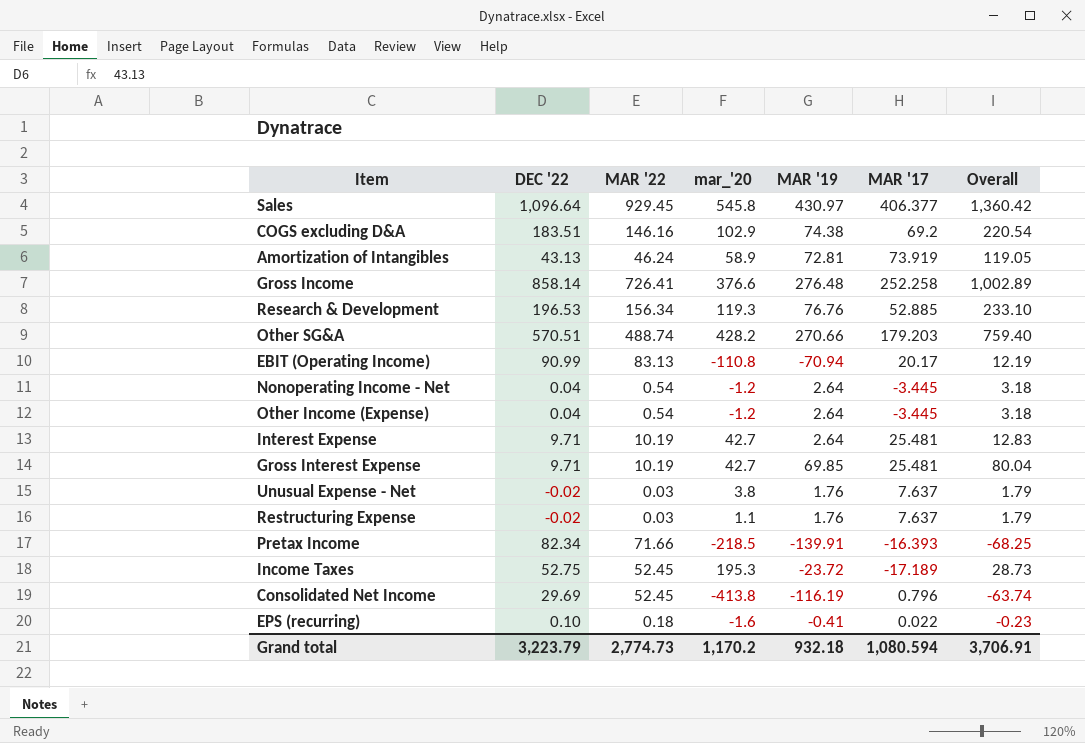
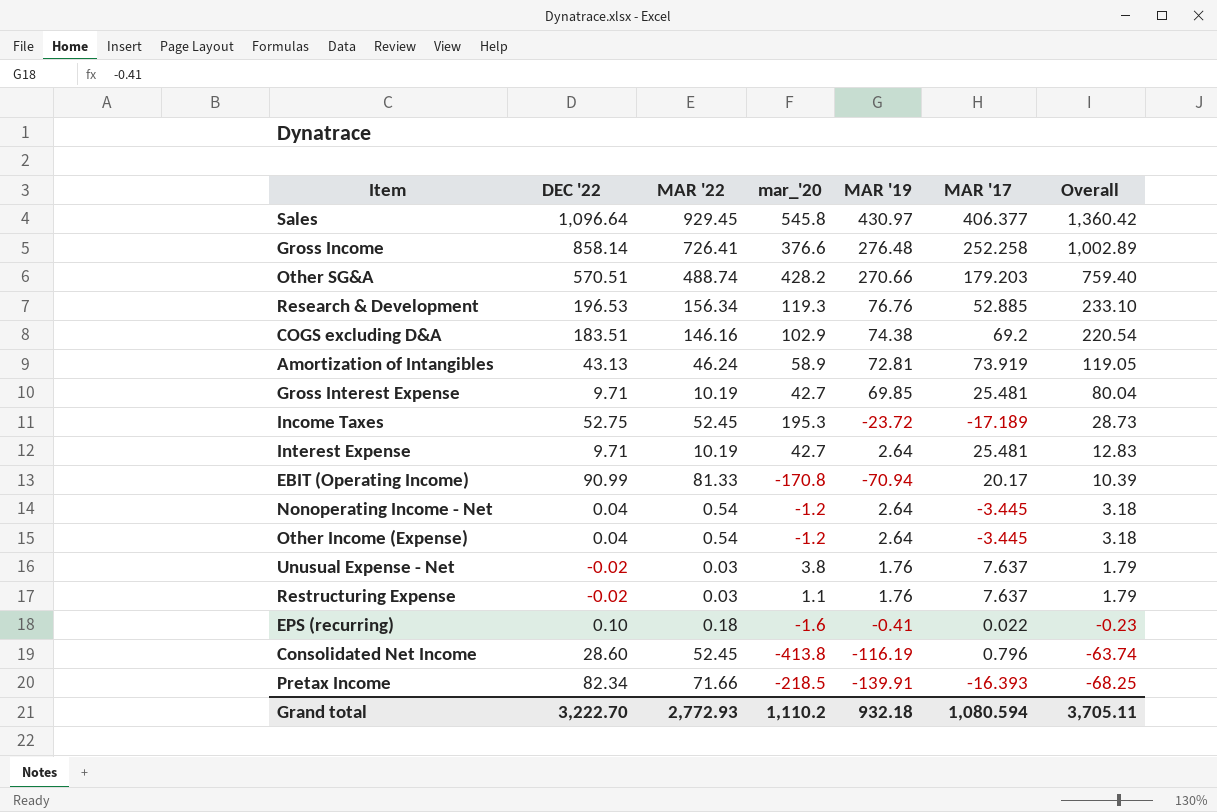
row order: none -> Overall descending
EBIT (Operating Income) | MAR '22: 83.13 -> 81.33
EBIT (Operating Income) | mar_'20: -110.8 -> -170.8
EBIT (Operating Income) | Overall: 12.19 -> 10.39
Consolidated Net Income | DEC '22: 29.69 -> 28.60
Grand total | DEC '22: 3,223.79 -> 3,222.70
Grand total | MAR '22: 2,774.73 -> 2,772.93
Grand total | mar_'20: 1,170.2 -> 1,110.2
Grand total | Overall: 3,706.91 -> 3,705.11

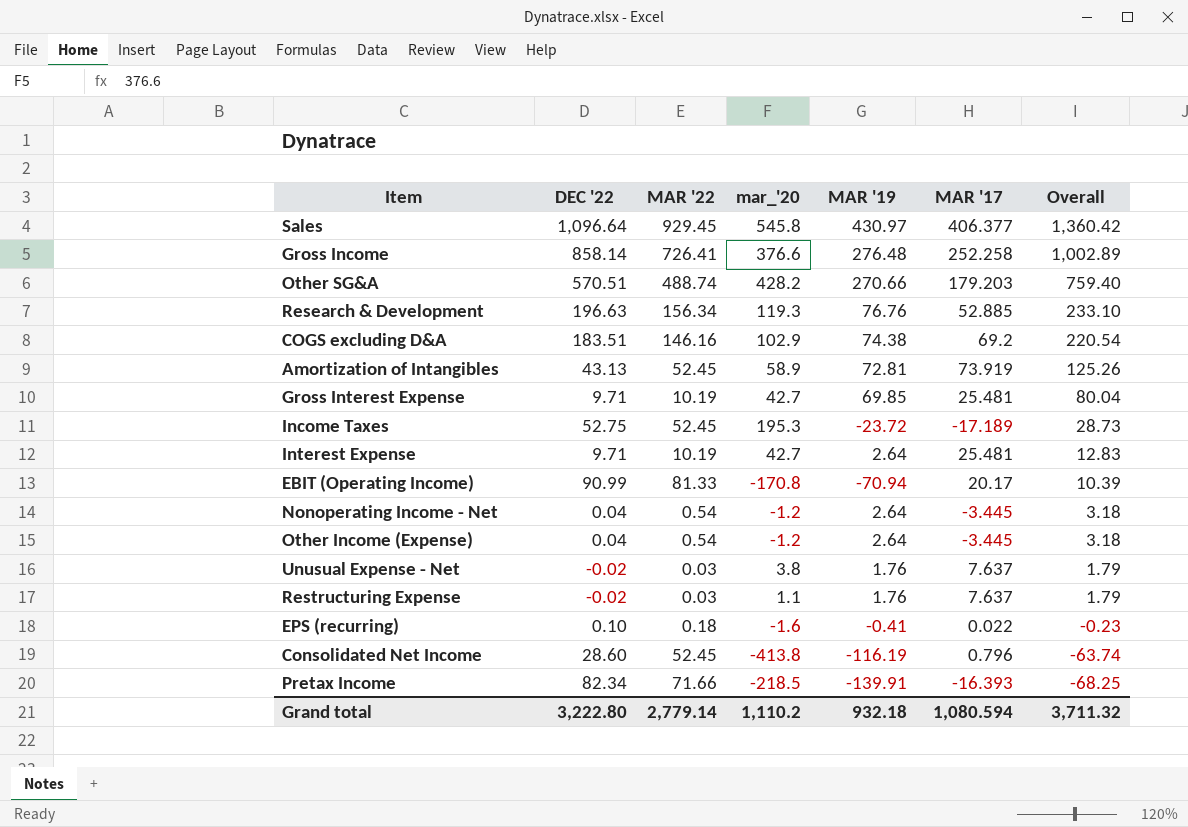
Research & Development | DEC '22: 196.53 -> 196.63
Amortization of Intangibles | MAR '22: 46.24 -> 52.45
Amortization of Intangibles | Overall: 119.05 -> 125.26
Grand total | DEC '22: 3,222.70 -> 3,222.80
Grand total | MAR '22: 2,772.93 -> 2,779.14
Grand total | Overall: 3,705.11 -> 3,711.32

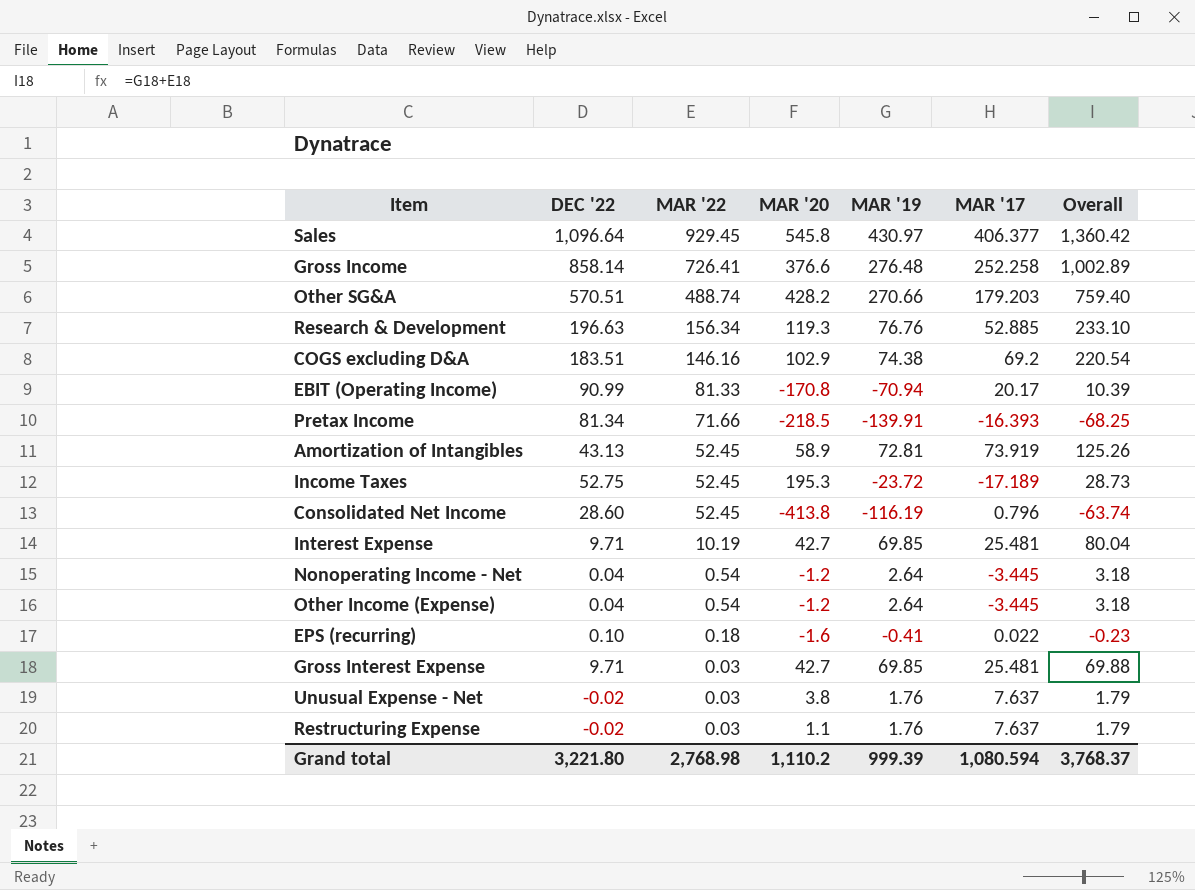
row order: Overall descending -> MAR '22 descending
column name: mar_'20 -> MAR '20
Pretax Income | DEC '22: 82.34 -> 81.34
Interest Expense | MAR '19: 2.64 -> 69.85
Interest Expense | Overall: 12.83 -> 80.04
Gross Interest Expense | MAR '22: 10.19 -> 0.03
Gross Interest Expense | Overall: 80.04 -> 69.88
Grand total | DEC '22: 3,222.80 -> 3,221.80
Grand total | MAR '22: 2,779.14 -> 2,768.98
Grand total | MAR '19: 932.18 -> 999.39
Grand total | Overall: 3,711.32 -> 3,768.37

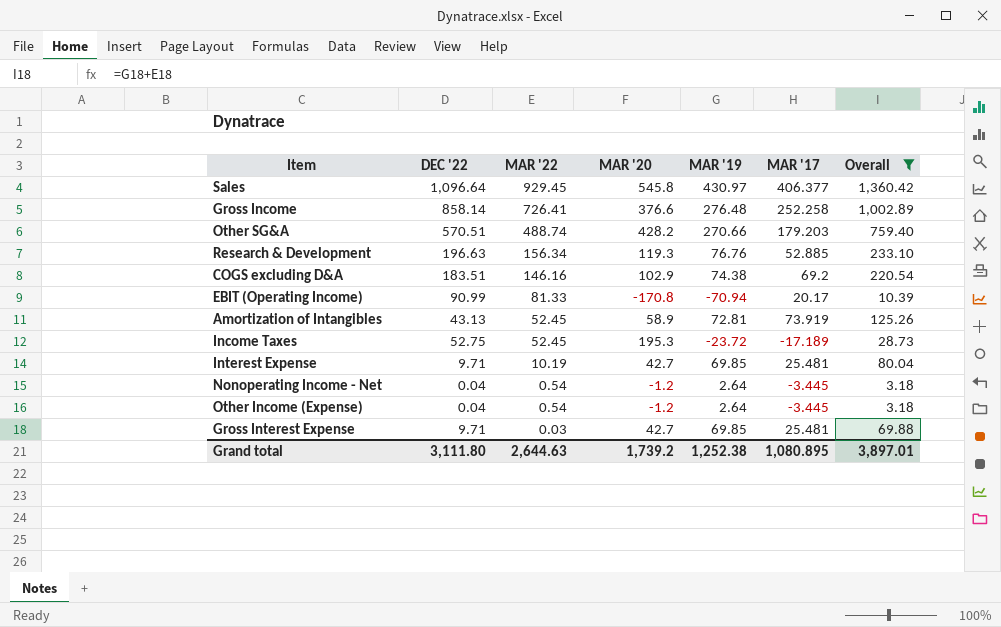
filter: none -> Overall >= 3.18
Grand total | DEC '22: 3,221.80 -> 3,111.80
Grand total | MAR '22: 2,768.98 -> 2,644.63
Grand total | MAR '20: 1,110.2 -> 1,739.2
Grand total | MAR '19: 999.39 -> 1,252.38
Grand total | MAR '17: 1,080.594 -> 1,080.895
Grand total | Overall: 3,768.37 -> 3,897.01

